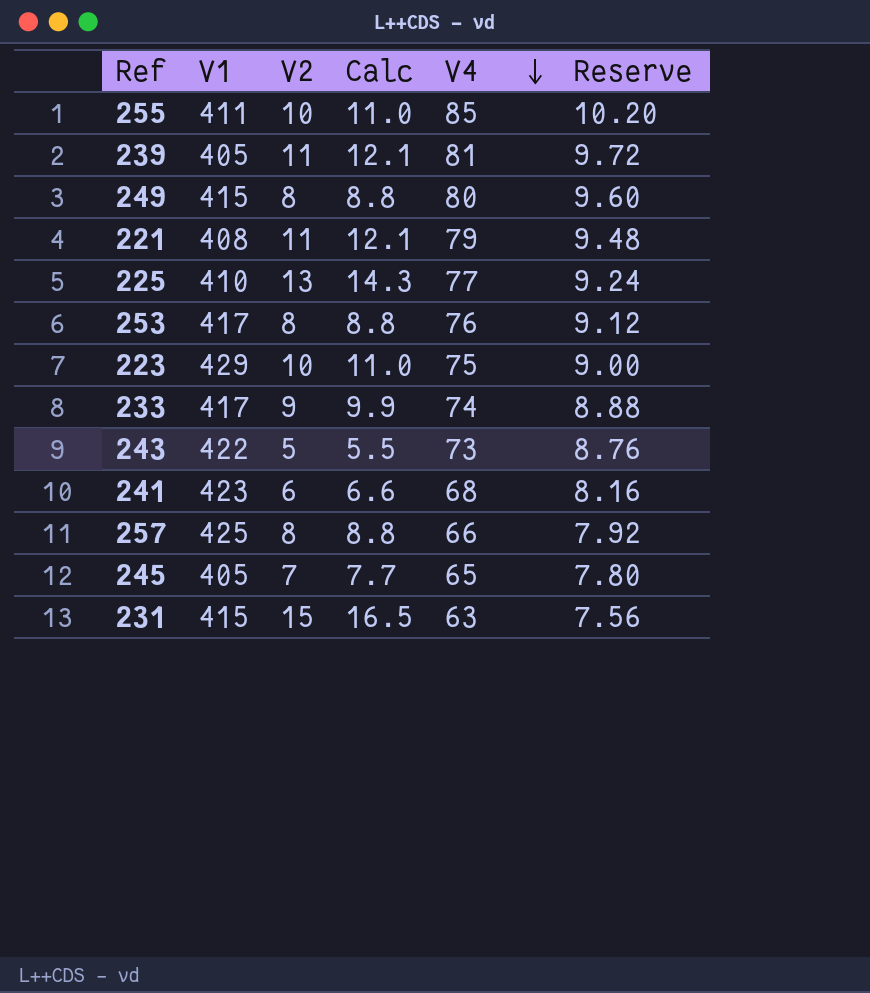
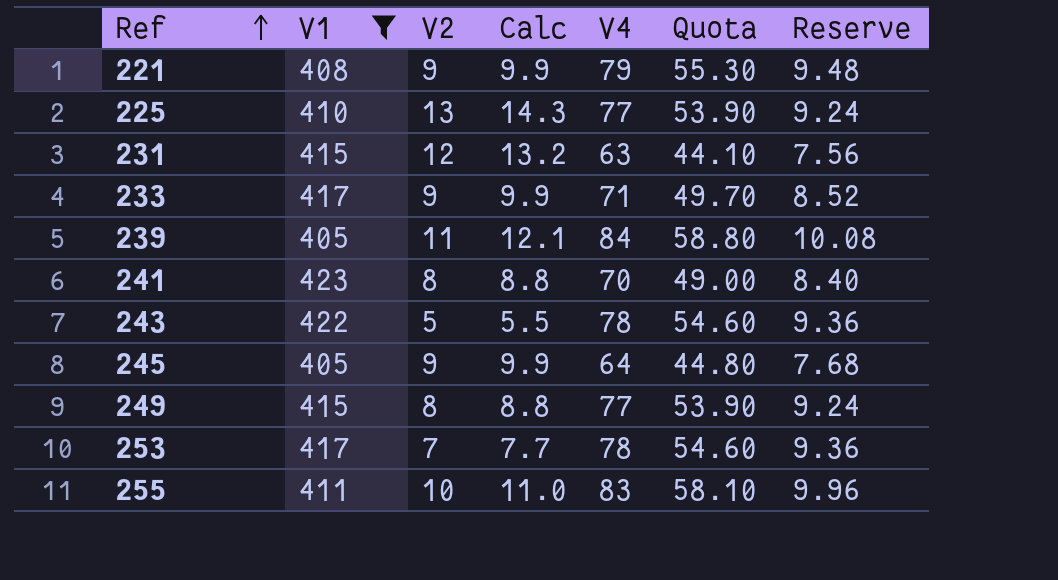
filter: none -> V1 <= 423
row order: V4 descending -> Ref ascending
column Quota | formula: none -> [V4] * 0.7
221 | V2: 11 -> 9
221 | Calc: 12.1 -> 9.9
231 | V2: 15 -> 12
231 | Calc: 16.5 -> 13.2
233 | V4: 74 -> 71
233 | Reserve: 8.88 -> 8.52
239 | V4: 81 -> 84
239 | Reserve: 9.72 -> 10.08
241 | V2: 6 -> 8
241 | Calc: 6.6 -> 8.8
241 | V4: 68 -> 70
241 | Reserve: 8.16 -> 8.40
243 | V4: 73 -> 78
243 | Reserve: 8.76 -> 9.36
245 | V2: 7 -> 9
245 | Calc: 7.7 -> 9.9
245 | V4: 65 -> 64
245 | Reserve: 7.80 -> 7.68
249 | V4: 80 -> 77
249 | Reserve: 9.60 -> 9.24
253 | V2: 8 -> 7
253 | Calc: 8.8 -> 7.7
253 | V4: 76 -> 78
253 | Reserve: 9.12 -> 9.36
255 | V4: 85 -> 83
255 | Reserve: 10.20 -> 9.96

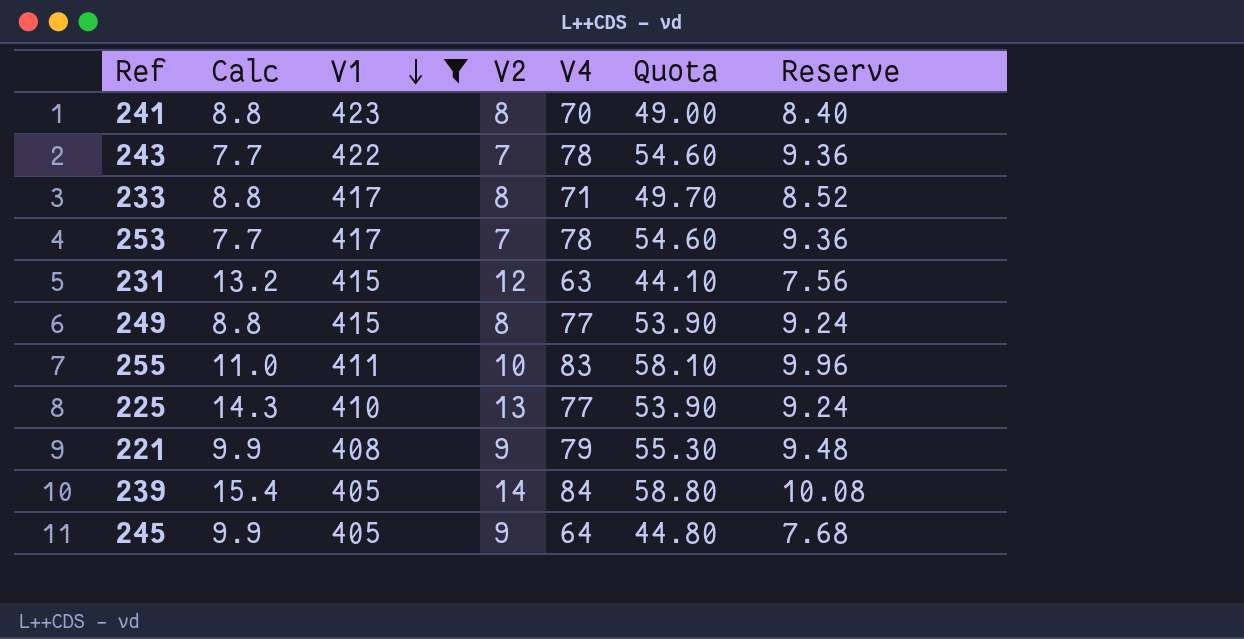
row order: Ref ascending -> V1 descending
column Calc | position: 4 -> 2
243 | Calc: 5.5 -> 7.7
243 | V2: 5 -> 7
233 | Calc: 9.9 -> 8.8
233 | V2: 9 -> 8
239 | Calc: 12.1 -> 15.4
239 | V2: 11 -> 14

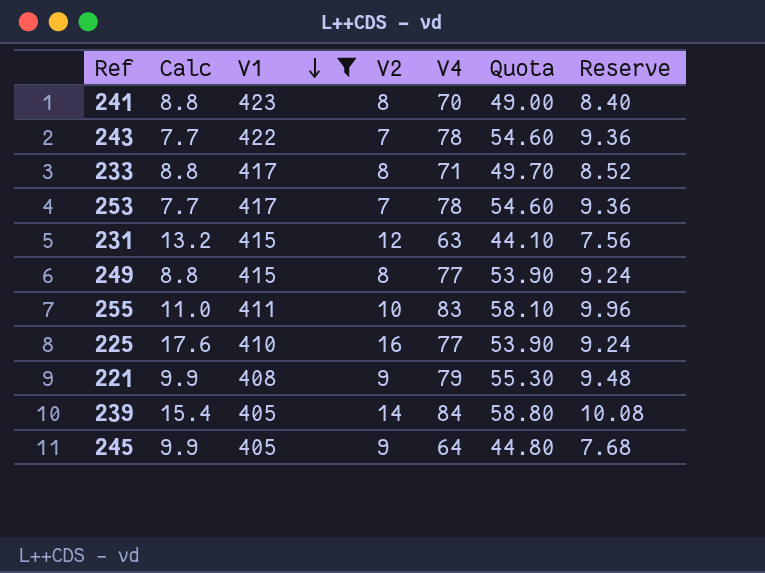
225 | Calc: 14.3 -> 17.6
225 | V2: 13 -> 16

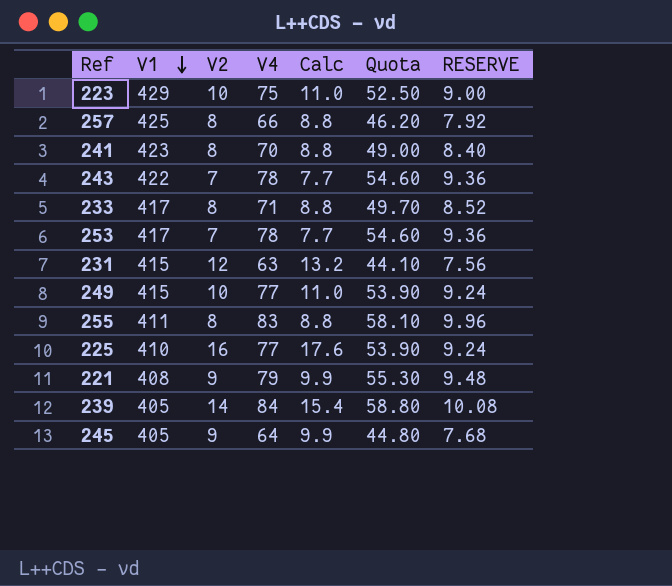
filter: V1 <= 423 -> none
column Calc | position: 2 -> 5
column name: Reserve -> RESERVE
249 | V2: 8 -> 10
249 | Calc: 8.8 -> 11.0
255 | V2: 10 -> 8
255 | Calc: 11.0 -> 8.8

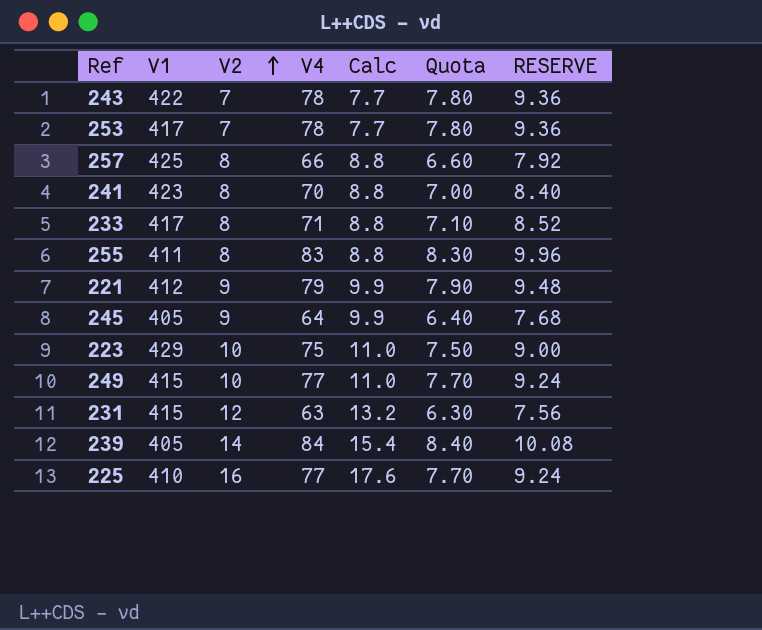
row order: V1 descending -> V2 ascending
column Quota | formula: [V4] * 0.7 -> [V4] * 0.1
221 | V1: 408 -> 412

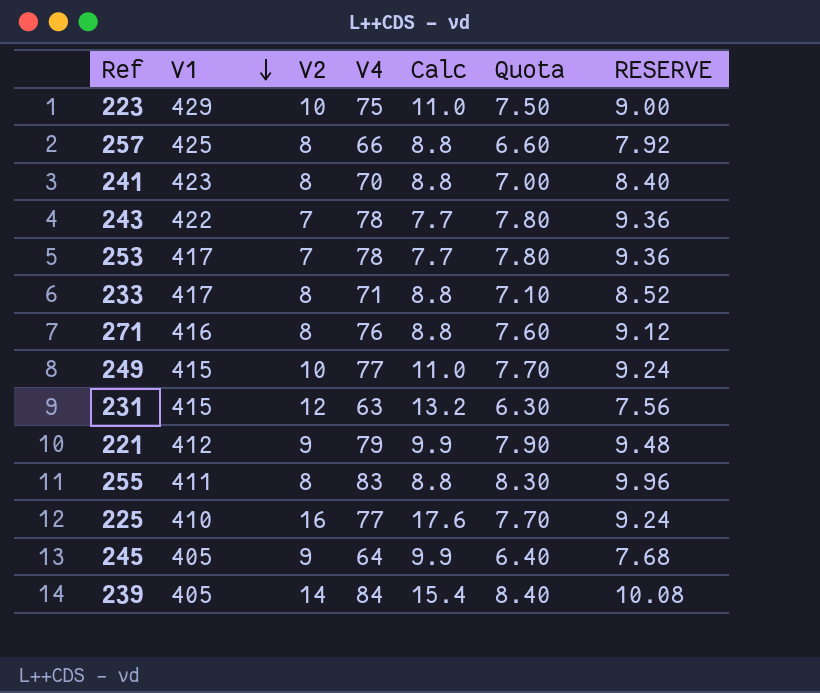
row order: V2 ascending -> V1 descending
row 271: none -> 416 | 8 | 76 | 8.8 | 7.60 | 9.12

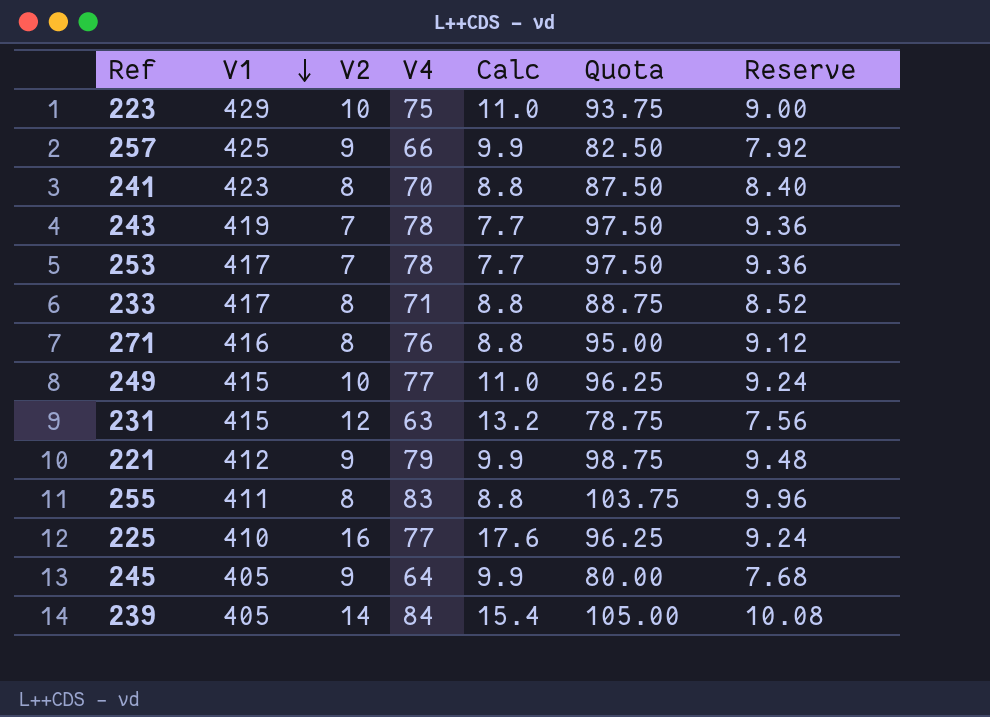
column Quota | formula: [V4] * 0.1 -> [V4] * 1.25
column name: RESERVE -> Reserve
257 | V2: 8 -> 9
257 | Calc: 8.8 -> 9.9
243 | V1: 422 -> 419

